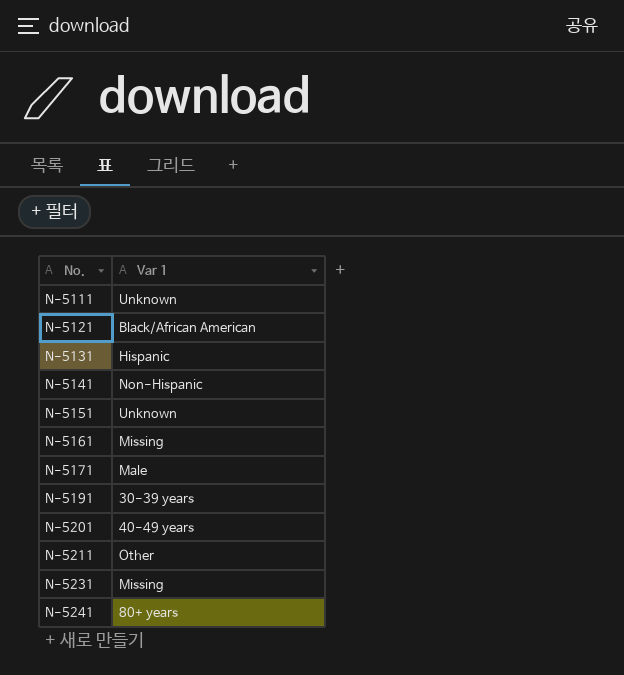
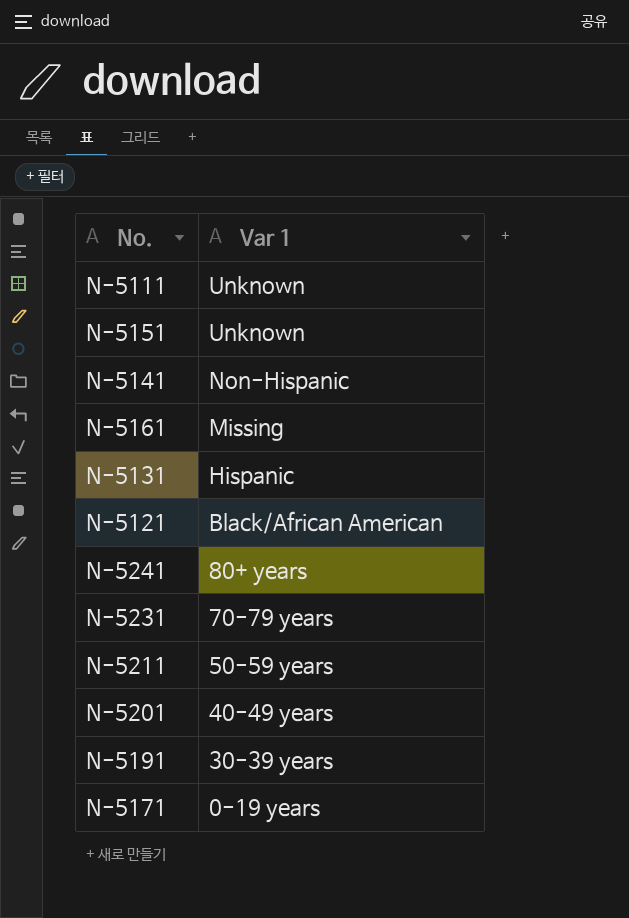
row order: No. ascending -> Var 1 descending
N-5231 | Var 1: Missing -> 70-79 years
N-5211 | Var 1: Other -> 50-59 years
N-5171 | Var 1: Male -> 0-19 years

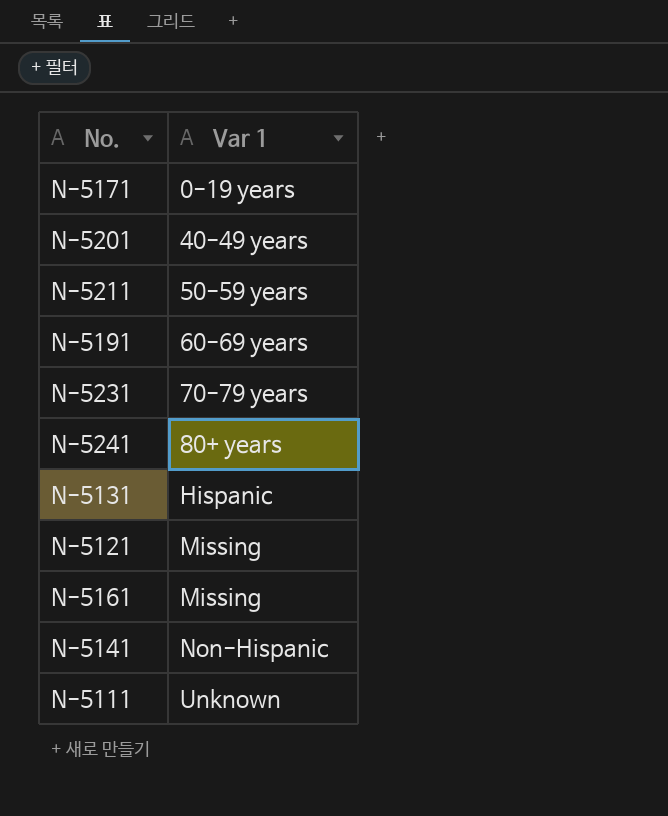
row order: Var 1 descending -> Var 1 ascending
row N-5151: Unknown -> none
N-5191 | Var 1: 30-39 years -> 60-69 years
N-5121 | Var 1: Black/African American -> Missing

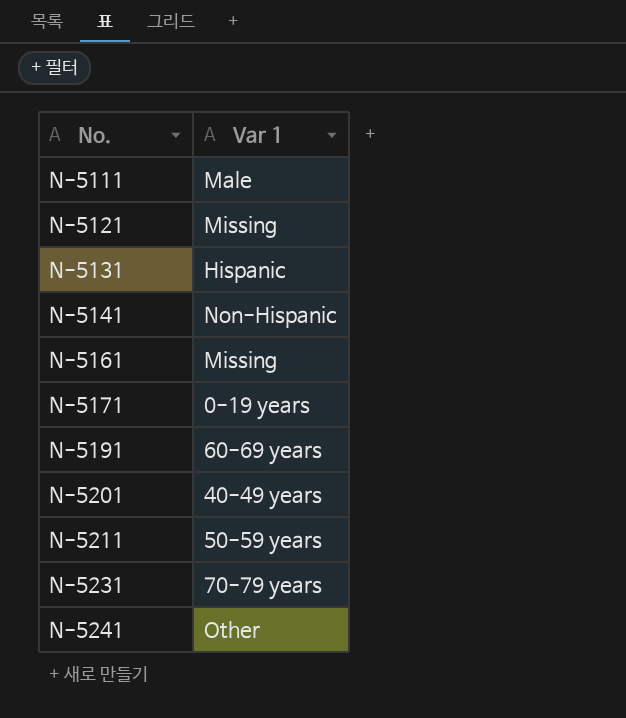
row order: Var 1 ascending -> No. ascending
N-5111 | Var 1: Unknown -> Male
N-5241 | Var 1: 80+ years -> Other

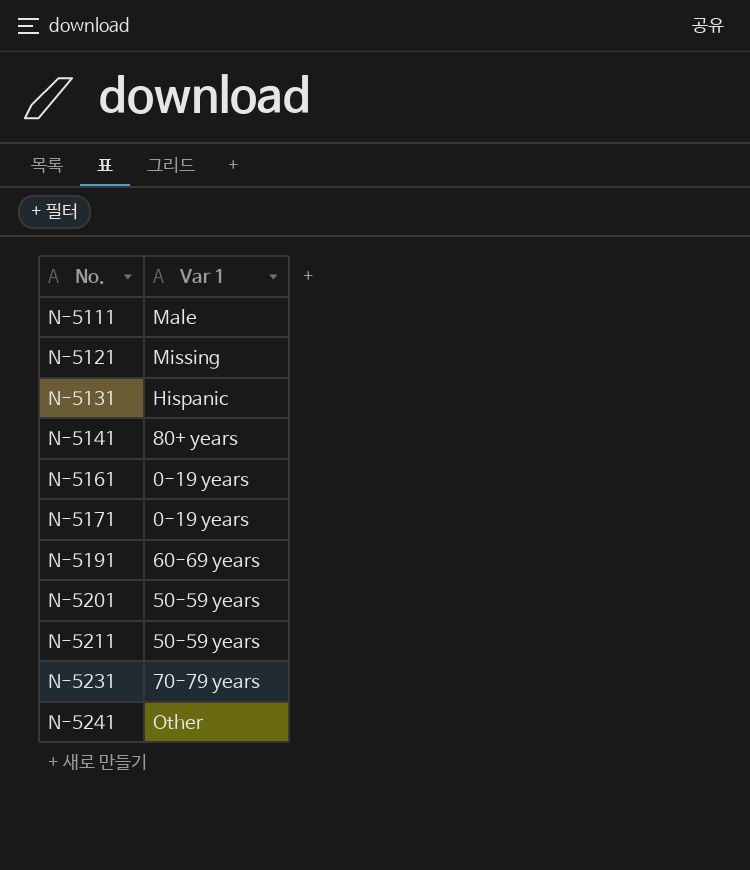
N-5141 | Var 1: Non-Hispanic -> 80+ years
N-5161 | Var 1: Missing -> 0-19 years
N-5201 | Var 1: 40-49 years -> 50-59 years

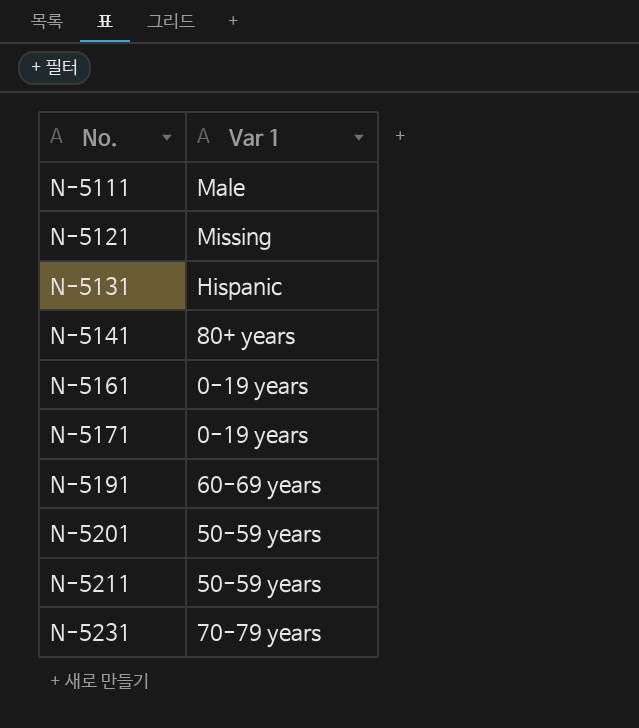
row N-5241: Other -> none

